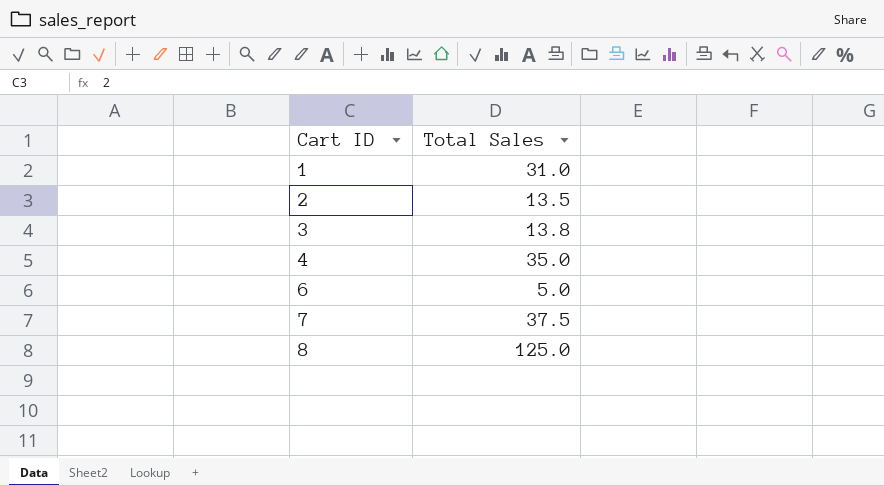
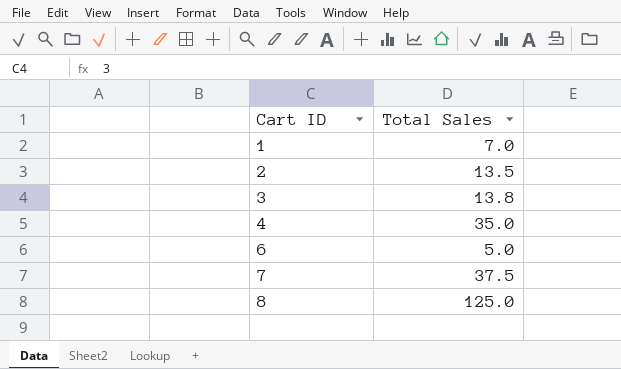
1 | Total Sales: 31.0 -> 7.0

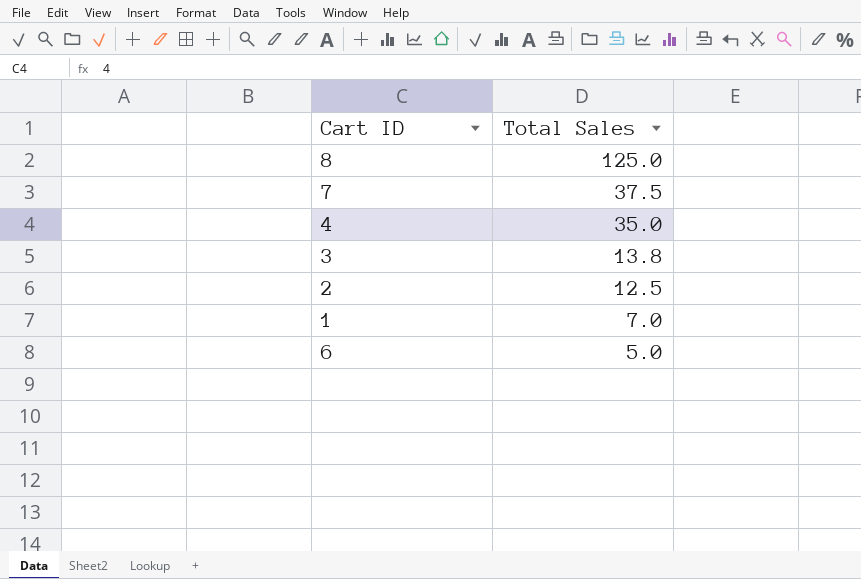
row order: Cart ID ascending -> Total Sales descending
2 | Total Sales: 13.5 -> 12.5

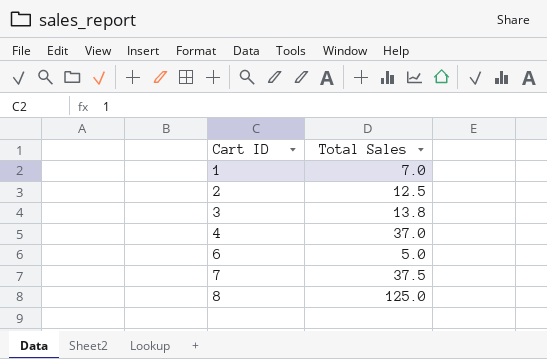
row order: Total Sales descending -> Cart ID ascending
4 | Total Sales: 35.0 -> 37.0

